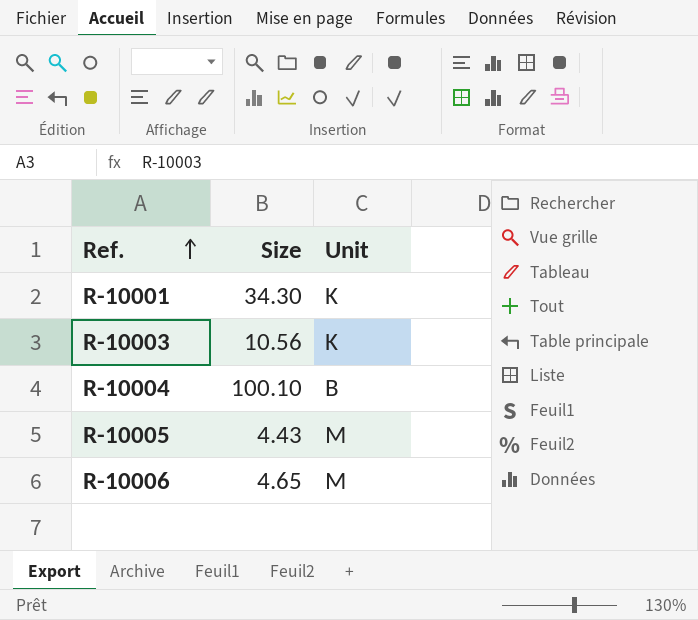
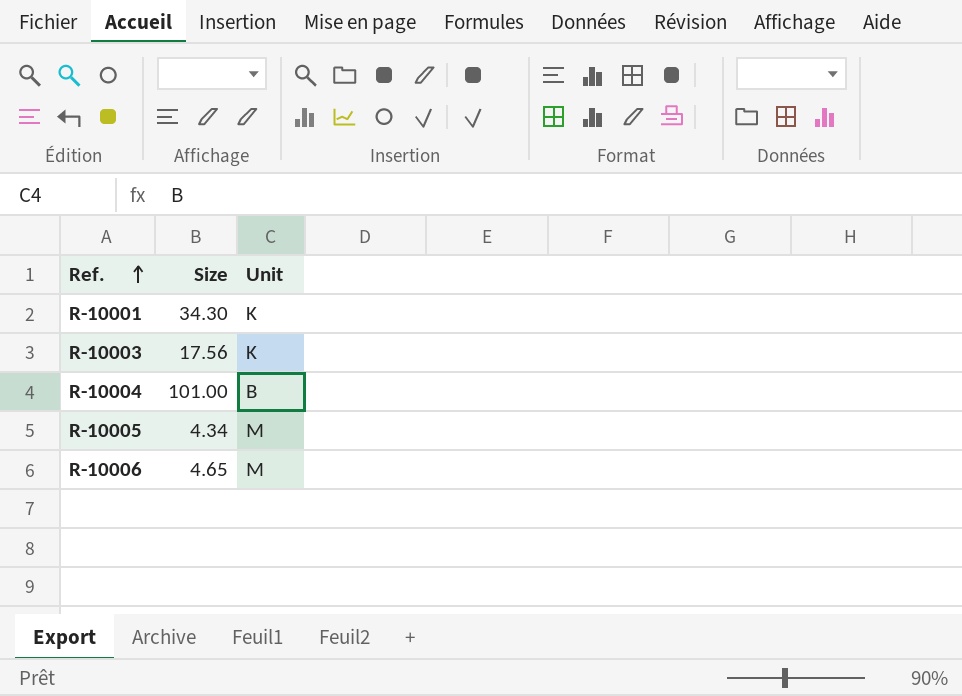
R-10003 | Size: 10.56 -> 17.56
R-10004 | Size: 100.10 -> 101.00
R-10005 | Size: 4.43 -> 4.34

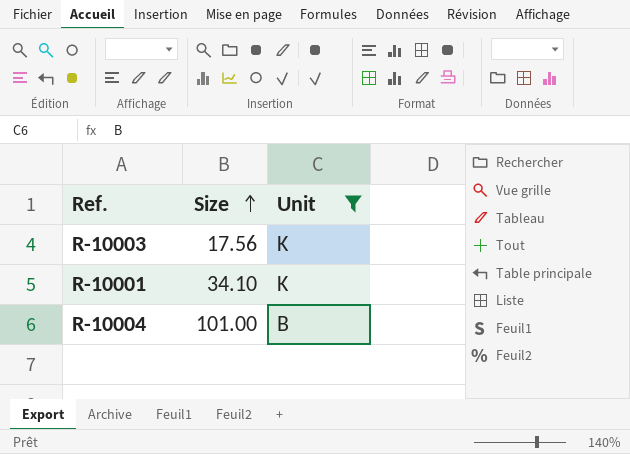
filter: none -> Unit != M
row order: Ref. ascending -> Size ascending
R-10001 | Size: 34.30 -> 34.10

